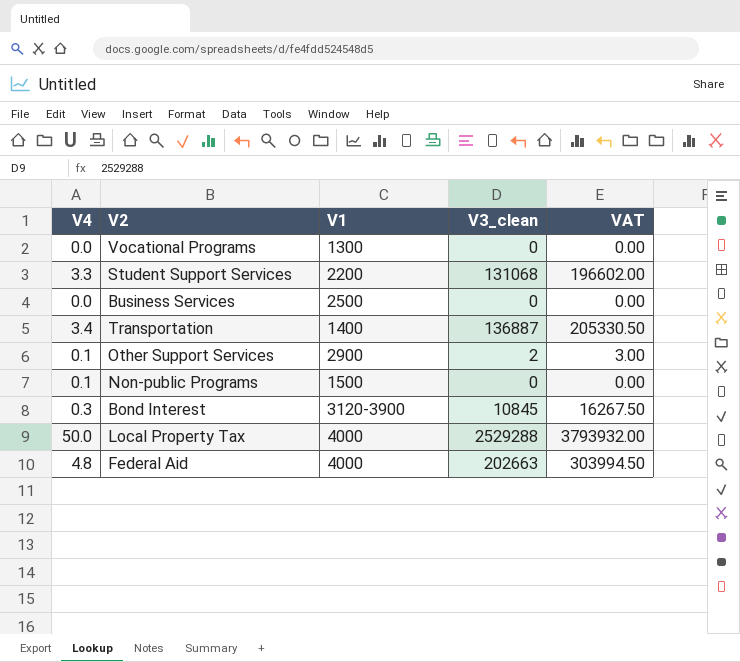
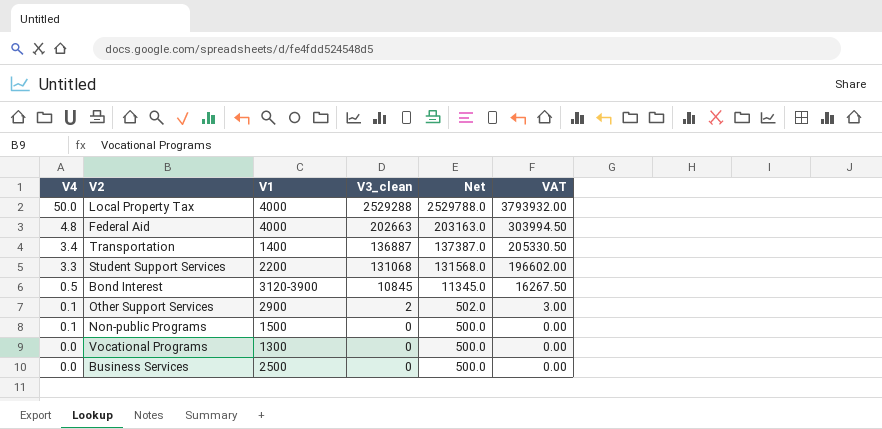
row order: none -> V4 descending
column Net | formula: none -> [V3_clean] + 500
Bond Interest | V4: 0.3 -> 0.5

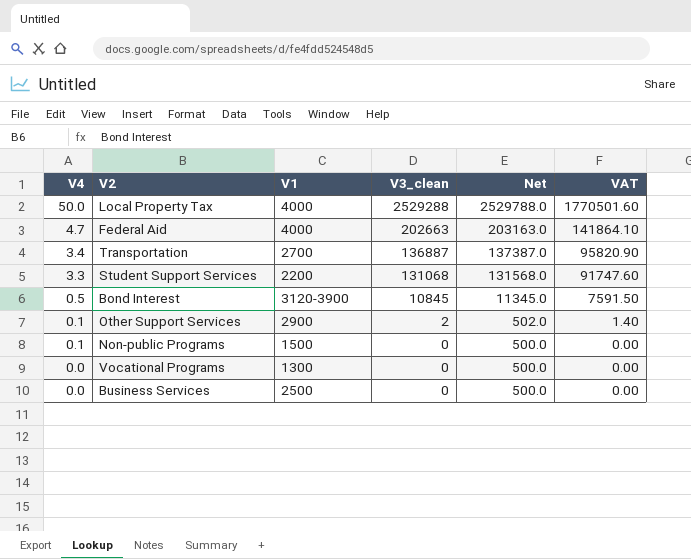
column VAT | formula: [V3_clean] * 1.5 -> [V3_clean] * 0.7
Federal Aid | V4: 4.8 -> 4.7
Transportation | V1: 1400 -> 2700

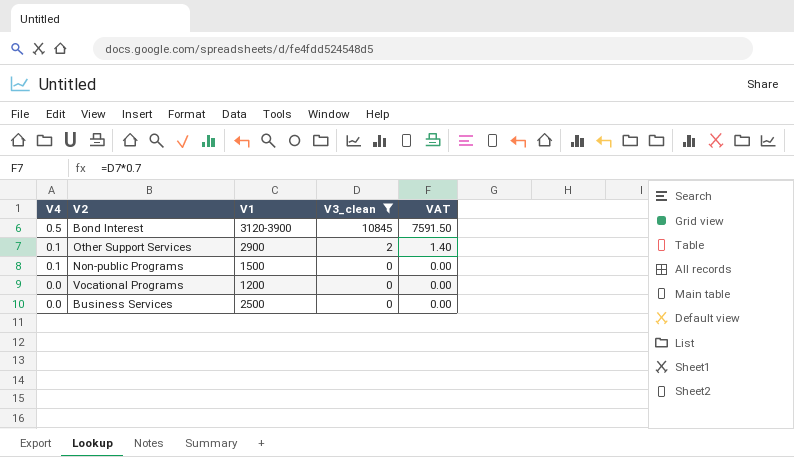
filter: none -> V3_clean <= 10845
column Net | formula: [V3_clean] + 500 -> none
Vocational Programs | V1: 1300 -> 1200

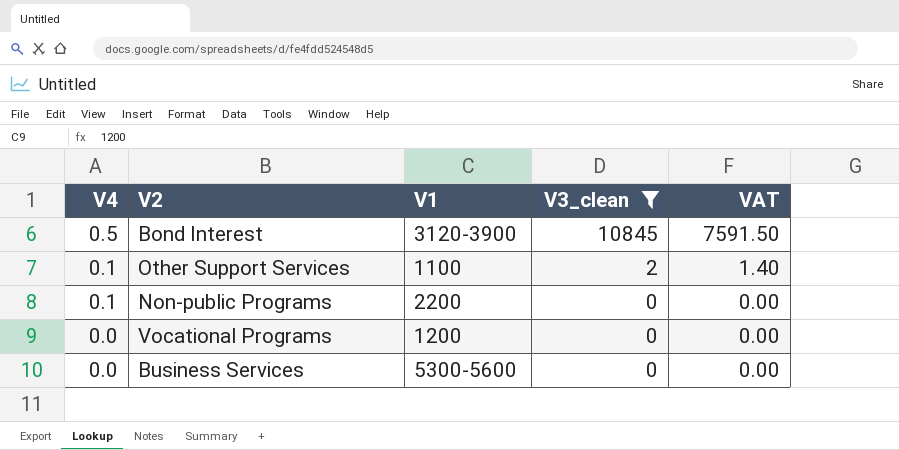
Other Support Services | V1: 2900 -> 1100
Non-public Programs | V1: 1500 -> 2200
Business Services | V1: 2500 -> 5300-5600

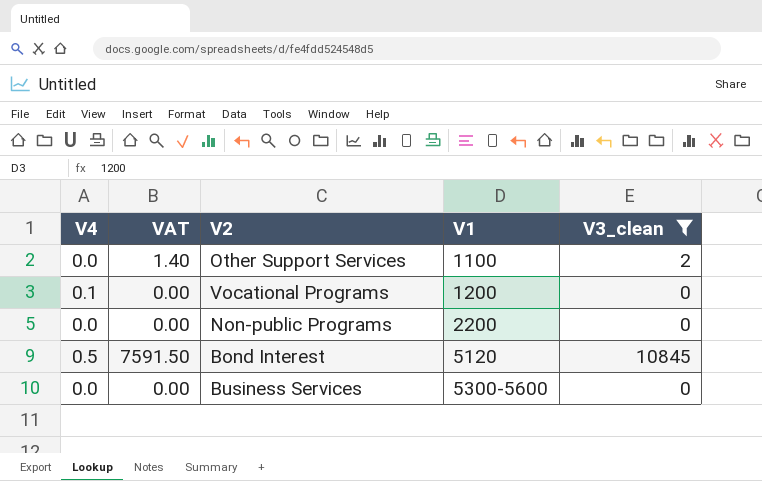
row order: V4 descending -> V1 ascending
column VAT | position: 5 -> 2
Other Support Services | V4: 0.1 -> 0.0
Vocational Programs | V4: 0.0 -> 0.1
Non-public Programs | V4: 0.1 -> 0.0
Bond Interest | V1: 3120-3900 -> 5120

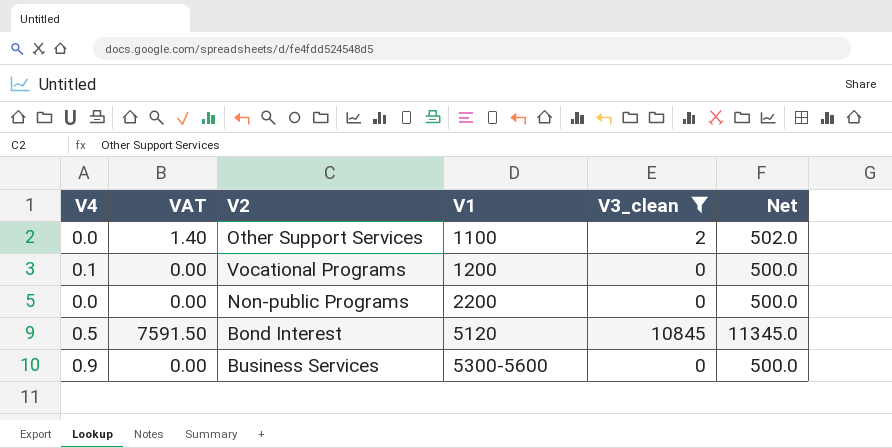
column Net | formula: none -> [V3_clean] + 500
Business Services | V4: 0.0 -> 0.9

